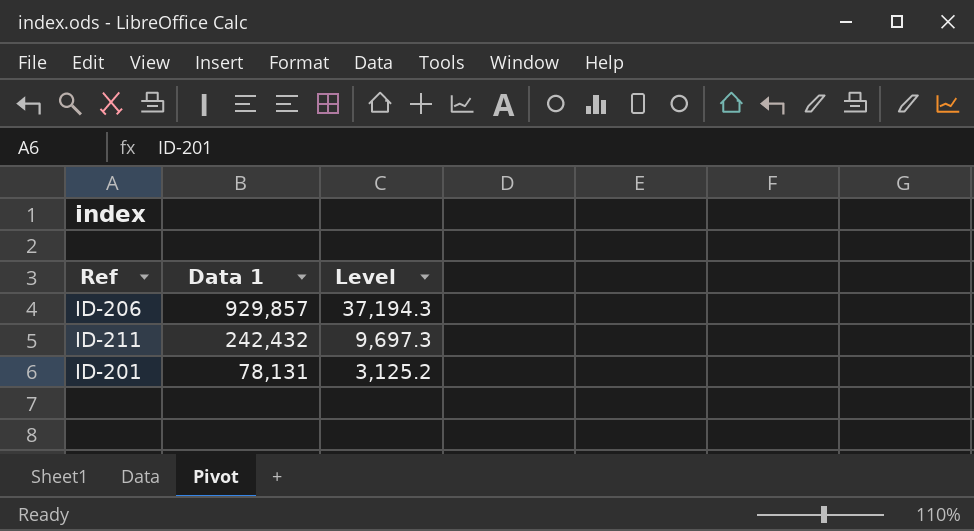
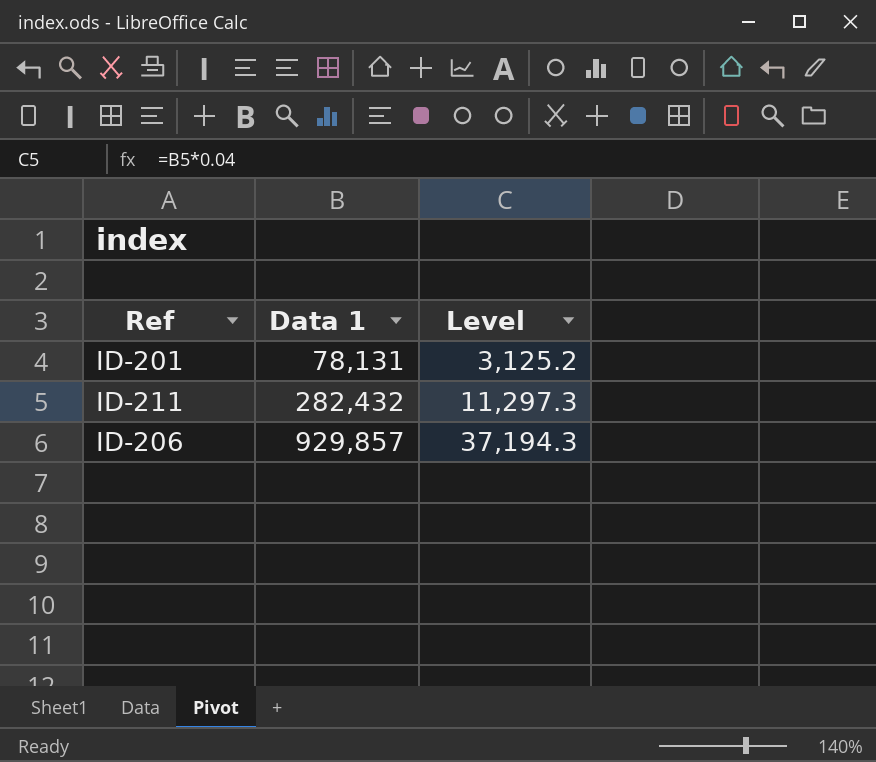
row order: Data 1 descending -> Data 1 ascending
ID-211 | Data 1: 242,432 -> 282,432
ID-211 | Level: 9,697.3 -> 11,297.3

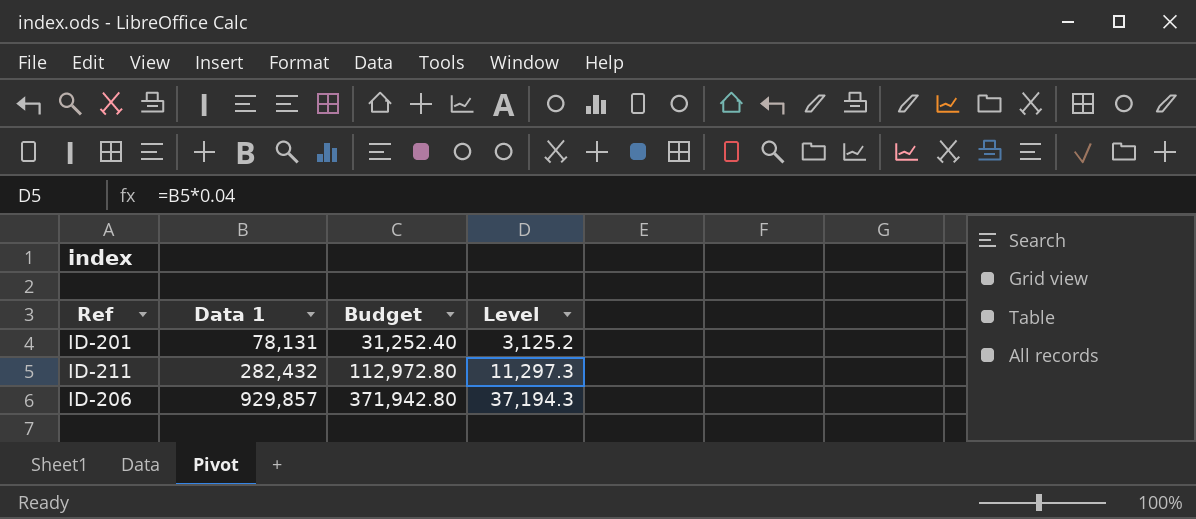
column Budget | formula: none -> [Data 1] * 0.4

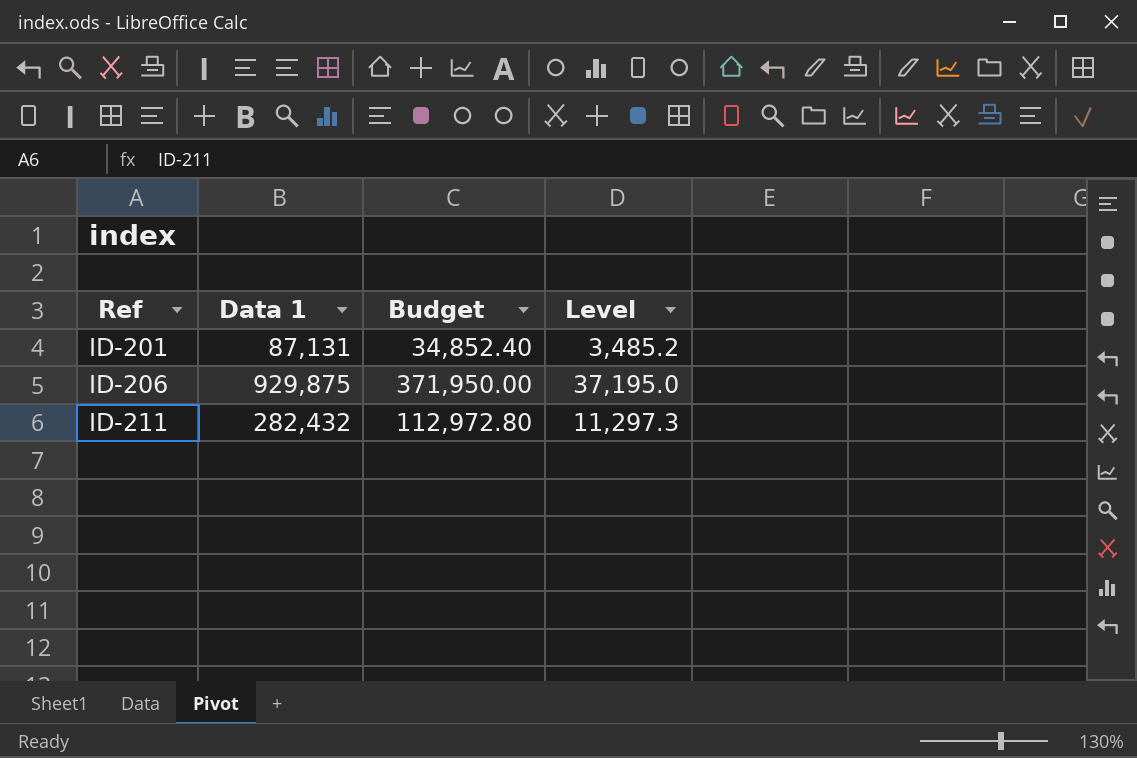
row order: Data 1 ascending -> Ref ascending
ID-201 | Data 1: 78,131 -> 87,131
ID-201 | Budget: 31,252.40 -> 34,852.40
ID-201 | Level: 3,125.2 -> 3,485.2
ID-206 | Data 1: 929,857 -> 929,875
ID-206 | Budget: 371,942.80 -> 371,950.00
ID-206 | Level: 37,194.3 -> 37,195.0

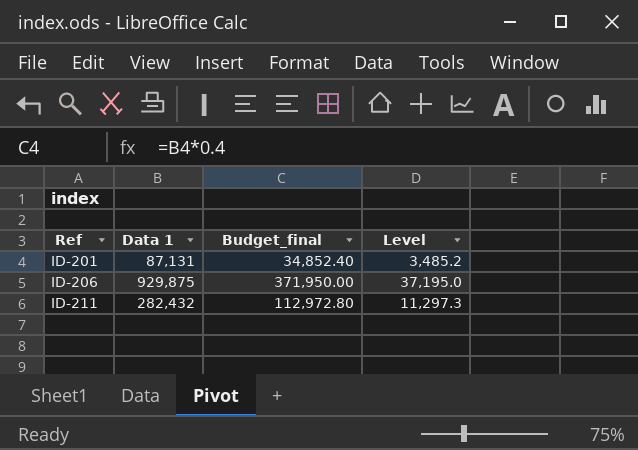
column name: Budget -> Budget_final

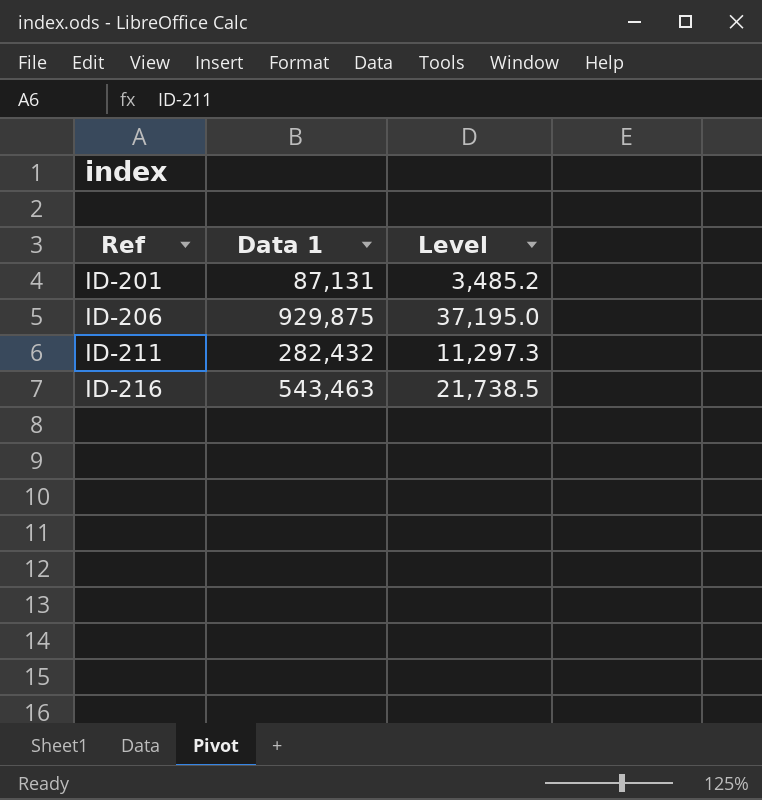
column Budget_final | formula: [Data 1] * 0.4 -> none
row ID-216: none -> 543,463 | 21,738.5

